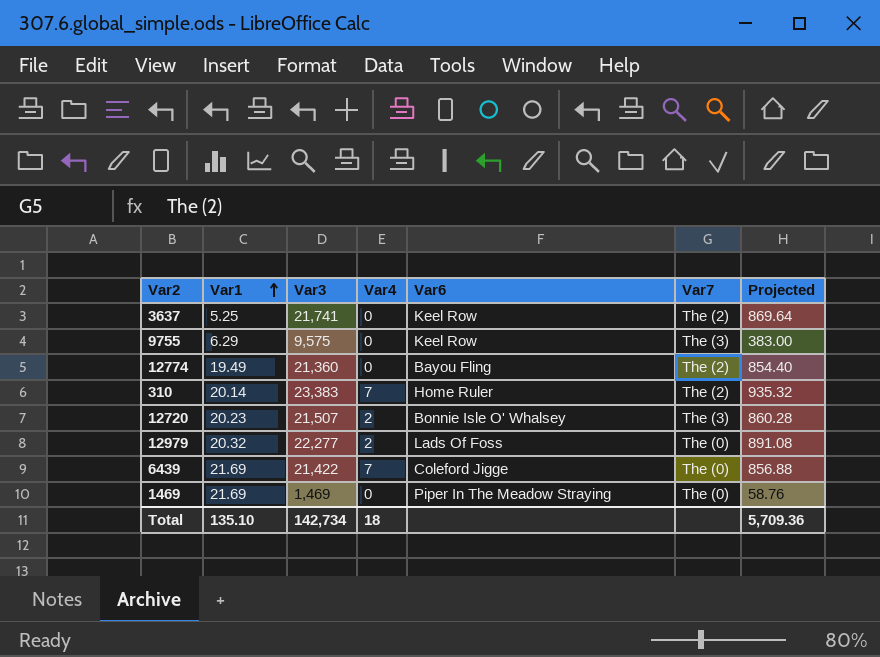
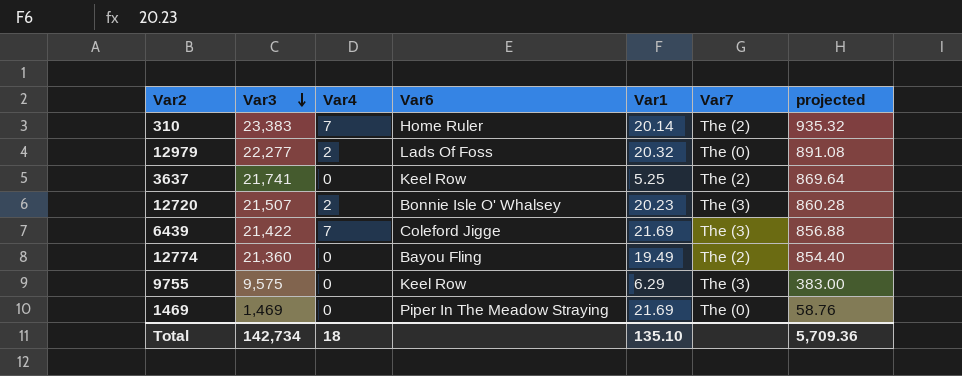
row order: Var1 ascending -> Var3 descending
column Var1 | position: 2 -> 5
column name: Projected -> projected
6439 | Var7: The (0) -> The (3)

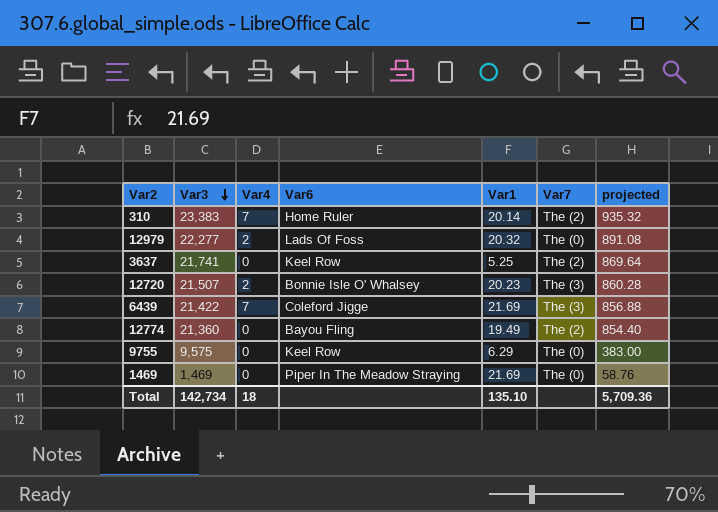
9755 | Var7: The (3) -> The (0)

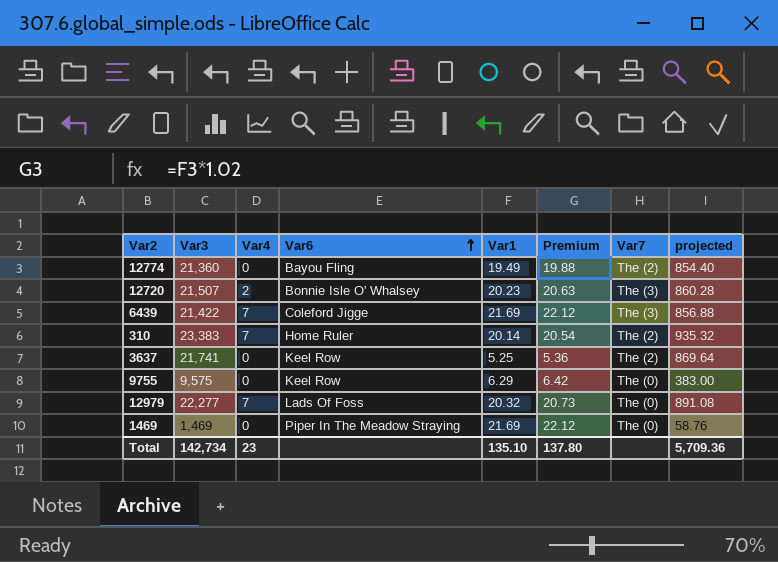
row order: Var3 descending -> Var6 ascending
column Premium | formula: none -> [Var1] * 1.02
12979 | Var4: 2 -> 7
Total | Var4: 18 -> 23

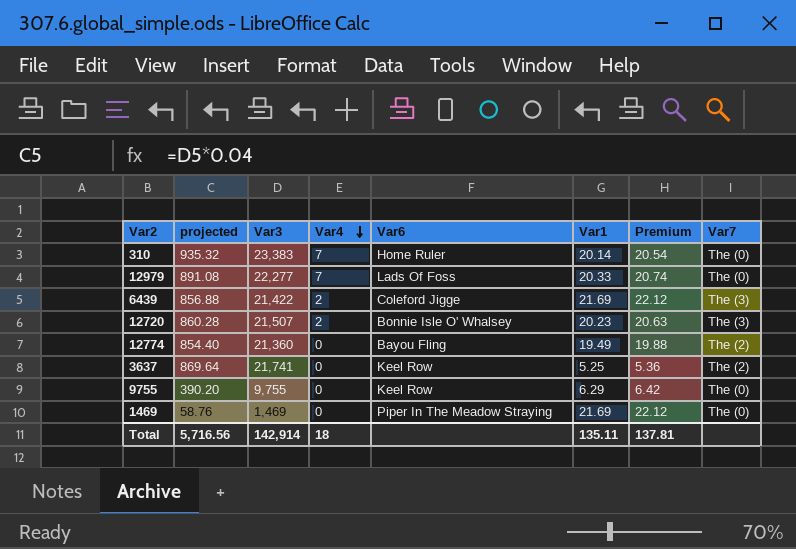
row order: Var6 ascending -> Var4 descending
column projected | position: 8 -> 2
310 | Var7: The (2) -> The (0)
12979 | Var1: 20.32 -> 20.33
12979 | Premium: 20.73 -> 20.74
6439 | Var4: 7 -> 2
9755 | projected: 383.00 -> 390.20
9755 | Var3: 9,575 -> 9,755
Total | projected: 5,709.36 -> 5,716.56
Total | Var3: 142,734 -> 142,914
Total | Var4: 23 -> 18
Total | Var1: 135.10 -> 135.11
Total | Premium: 137.80 -> 137.81

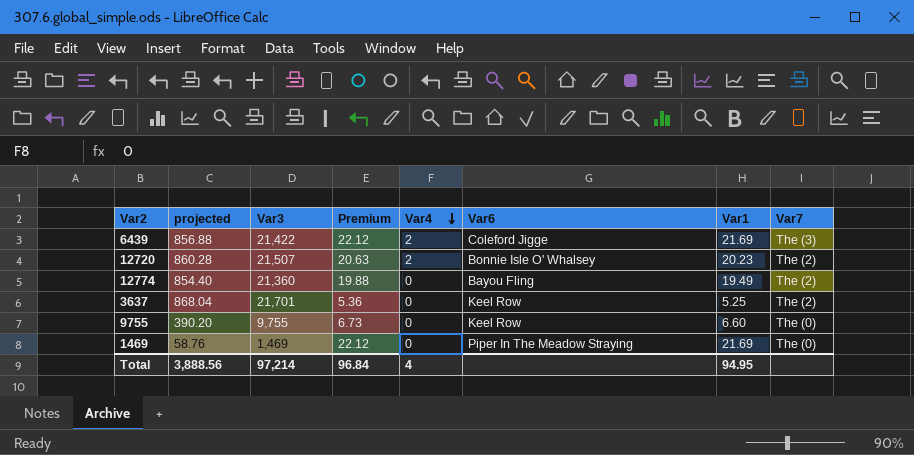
column Premium | position: 7 -> 4
row 310: 935.32 | 23,383 | 7 | Home Ruler | 20.14 | 20.54 | The (0) -> none
row 12979: 891.08 | 22,277 | 7 | Lads Of Foss | 20.33 | 20.74 | The (0) -> none
12720 | Var7: The (3) -> The (2)
3637 | projected: 869.64 -> 868.04
3637 | Var3: 21,741 -> 21,701
9755 | Premium: 6.42 -> 6.73
9755 | Var1: 6.29 -> 6.60
Total | projected: 5,716.56 -> 3,888.56
Total | Var3: 142,914 -> 97,214
Total | Premium: 137.81 -> 96.84
Total | Var4: 18 -> 4
Total | Var1: 135.11 -> 94.95

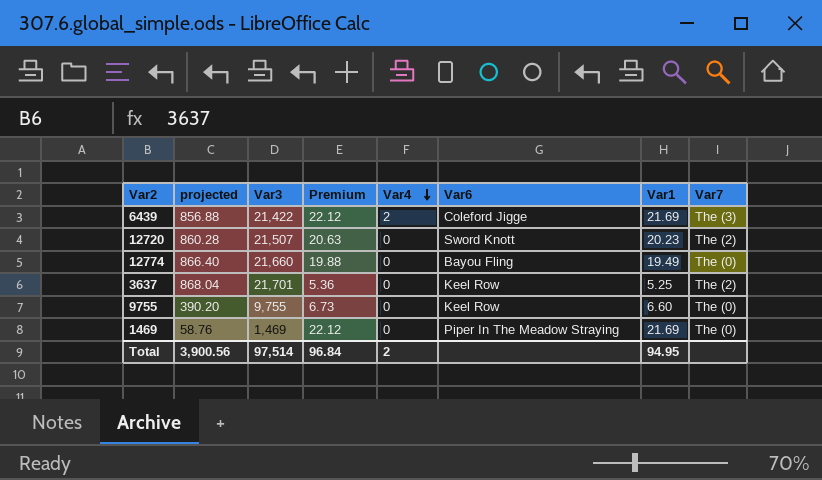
12720 | Var4: 2 -> 0
12720 | Var6: Bonnie Isle O' Whalsey -> Sword Knott
12774 | projected: 854.40 -> 866.40
12774 | Var3: 21,360 -> 21,660
12774 | Var7: The (2) -> The (0)
Total | projected: 3,888.56 -> 3,900.56
Total | Var3: 97,214 -> 97,514
Total | Var4: 4 -> 2

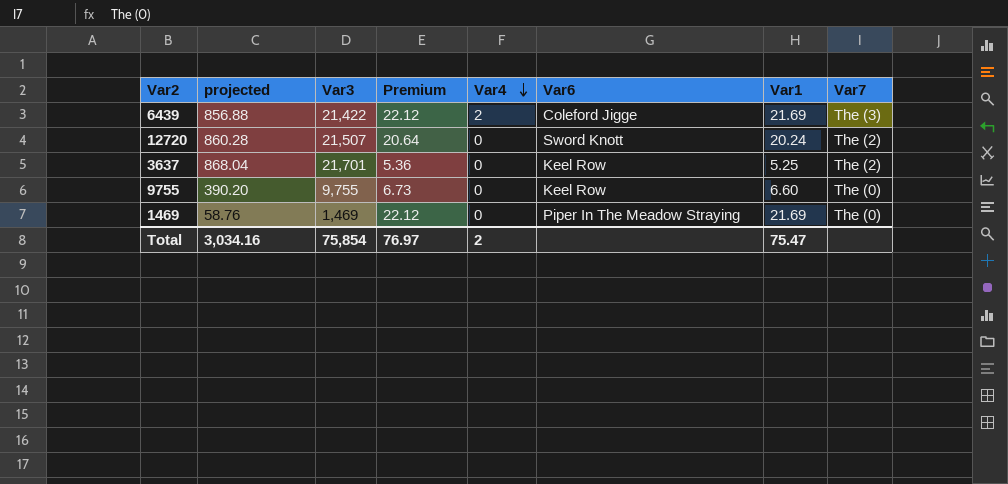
row 12774: 866.40 | 21,660 | 19.88 | 0 | Bayou Fling | 19.49 | The (0) -> none
12720 | Premium: 20.63 -> 20.64
12720 | Var1: 20.23 -> 20.24
Total | projected: 3,900.56 -> 3,034.16
Total | Var3: 97,514 -> 75,854
Total | Premium: 96.84 -> 76.97
Total | Var1: 94.95 -> 75.47

